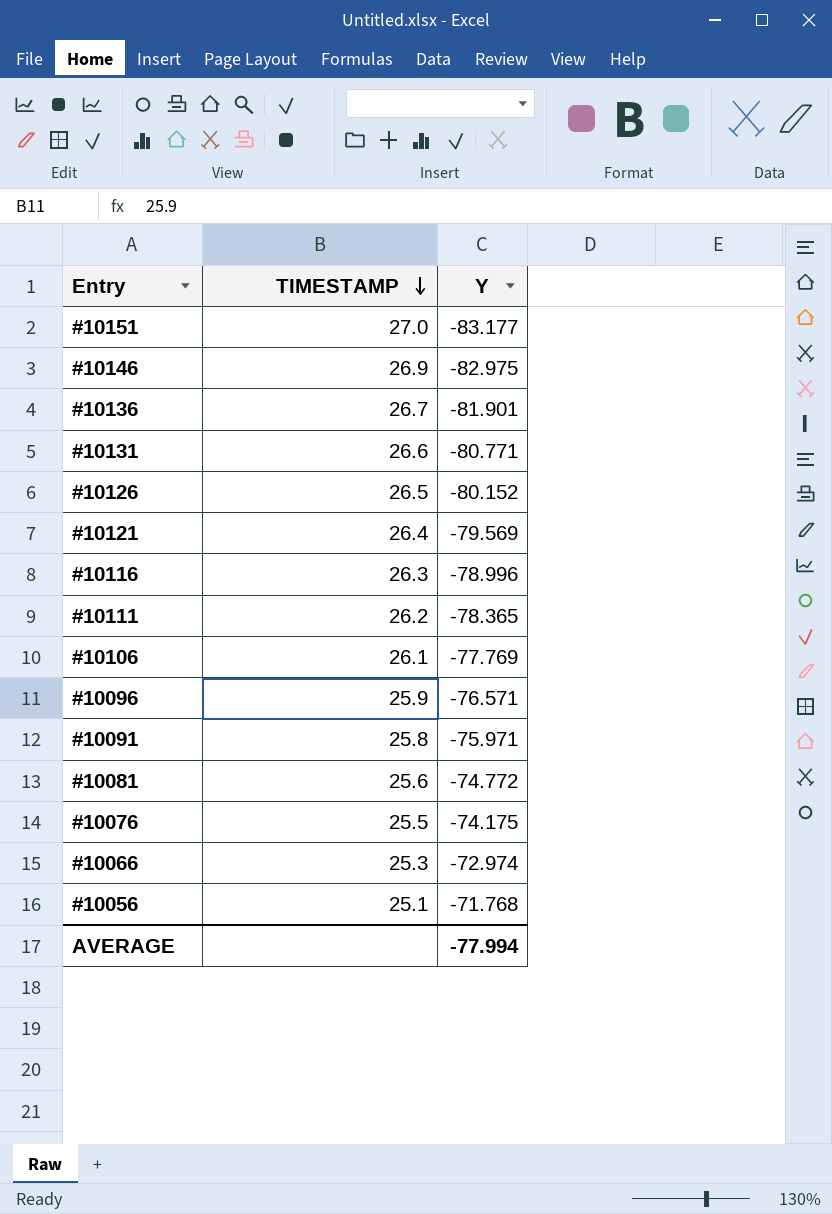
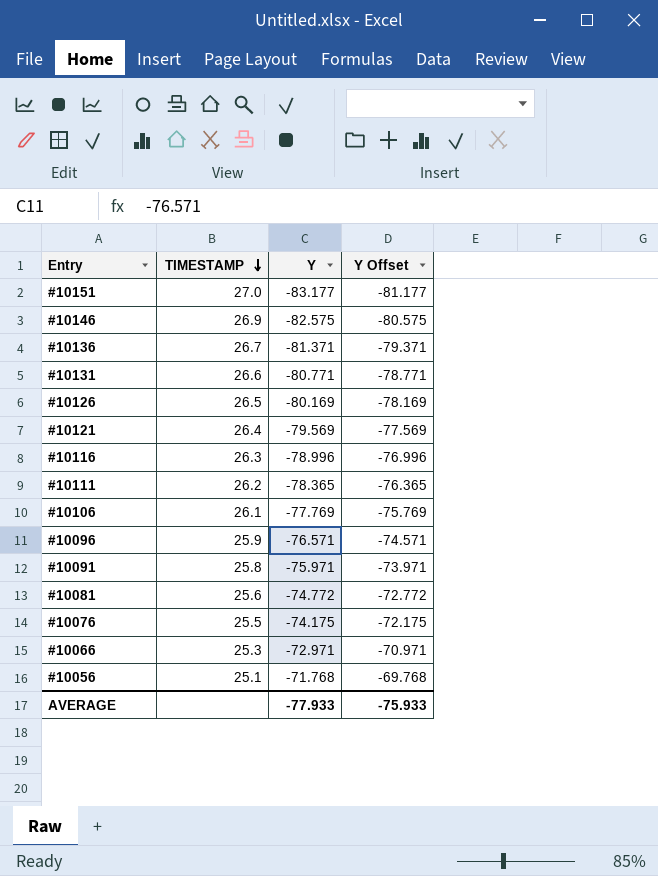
column Y Offset | formula: none -> [Y] + 2
#10146 | Y: -82.975 -> -82.575
#10136 | Y: -81.901 -> -81.371
#10126 | Y: -80.152 -> -80.169
#10066 | Y: -72.974 -> -72.971
AVERAGE | Y: -77.994 -> -77.933

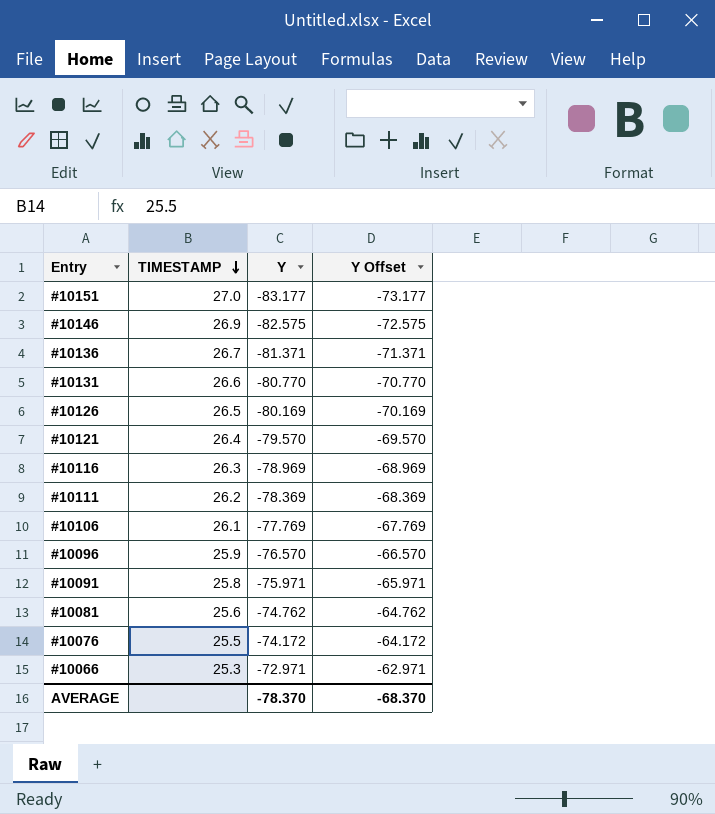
column Y Offset | formula: [Y] + 2 -> [Y] + 10
row #10056: 25.1 | -71.768 | -69.768 -> none
#10131 | Y: -80.771 -> -80.770
#10121 | Y: -79.569 -> -79.570
#10116 | Y: -78.996 -> -78.969
#10111 | Y: -78.365 -> -78.369
#10096 | Y: -76.571 -> -76.570
#10081 | Y: -74.772 -> -74.762
#10076 | Y: -74.175 -> -74.172
AVERAGE | Y: -77.933 -> -78.370
AVERAGE | Y Offset: -75.933 -> -68.370

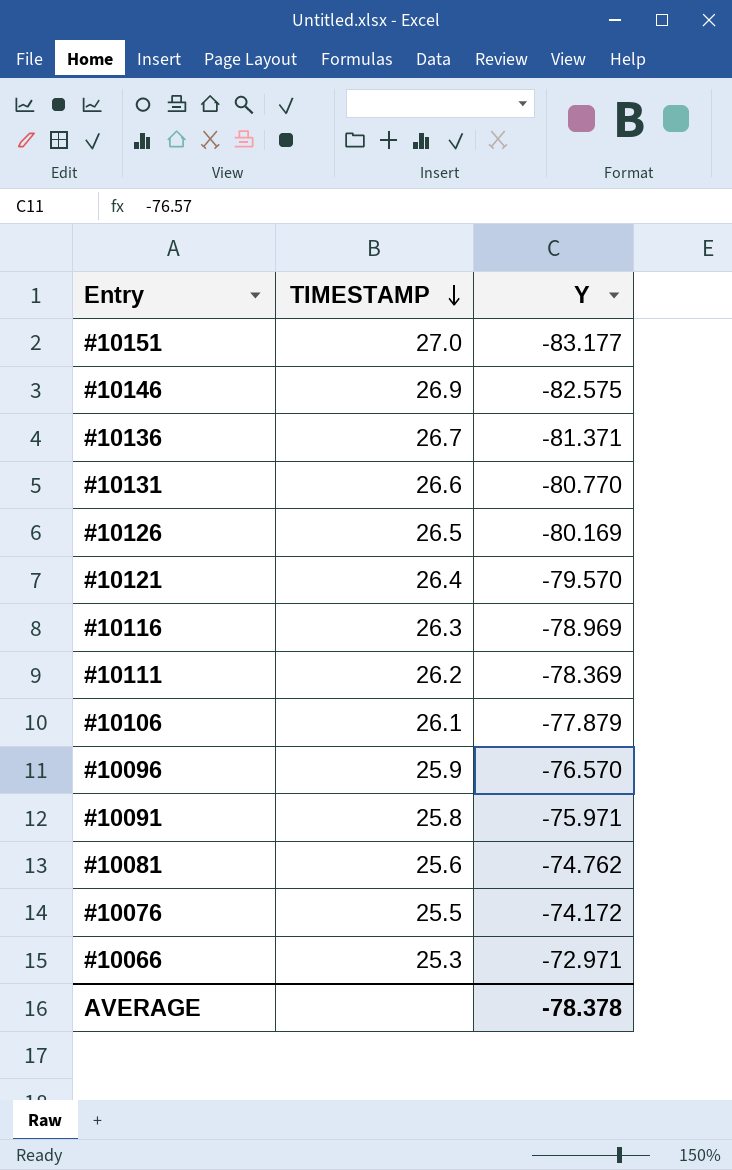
column Y Offset | formula: [Y] + 10 -> none
#10106 | Y: -77.769 -> -77.879
AVERAGE | Y: -78.370 -> -78.378

